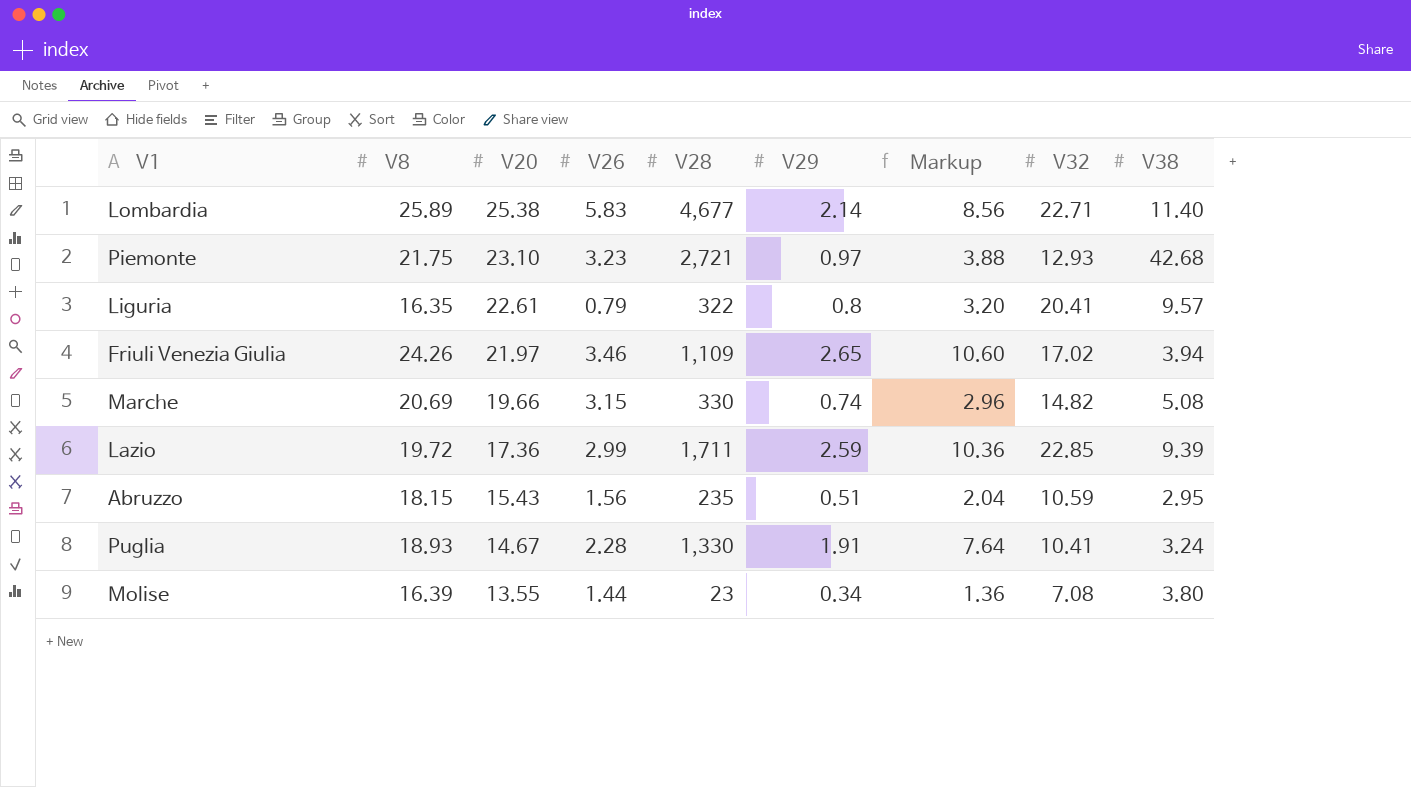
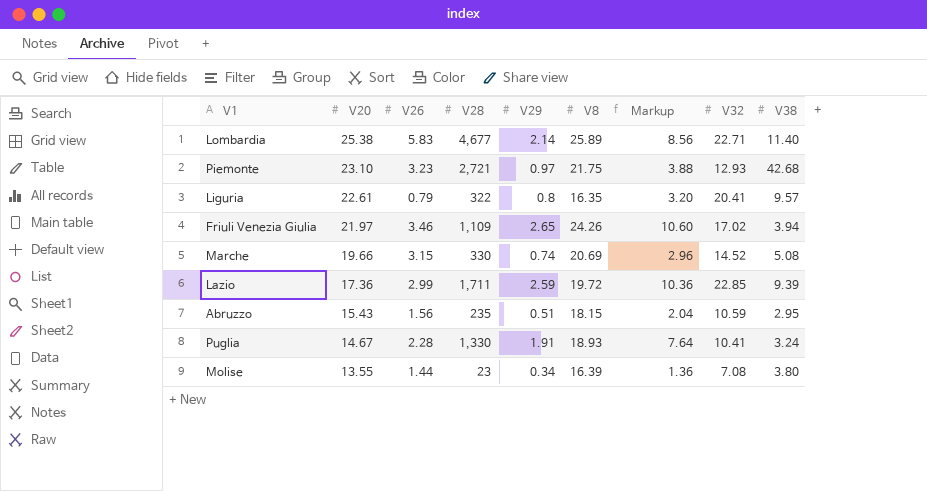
column V8 | position: 2 -> 6
Marche | V32: 14.82 -> 14.52

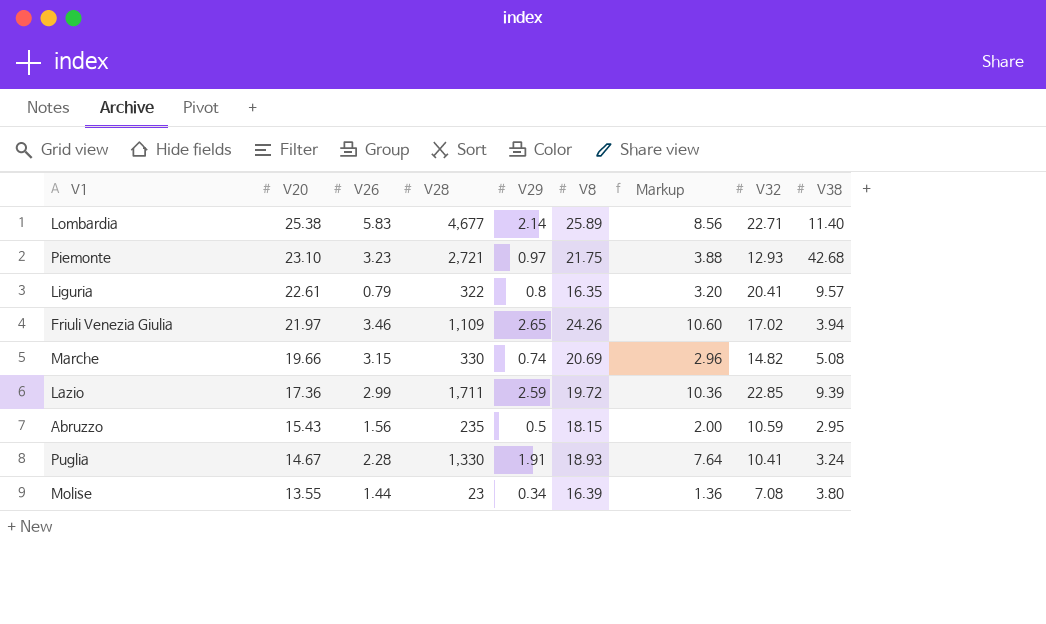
Marche | V32: 14.52 -> 14.82
Abruzzo | V29: 0.51 -> 0.5
Abruzzo | Markup: 2.04 -> 2.00

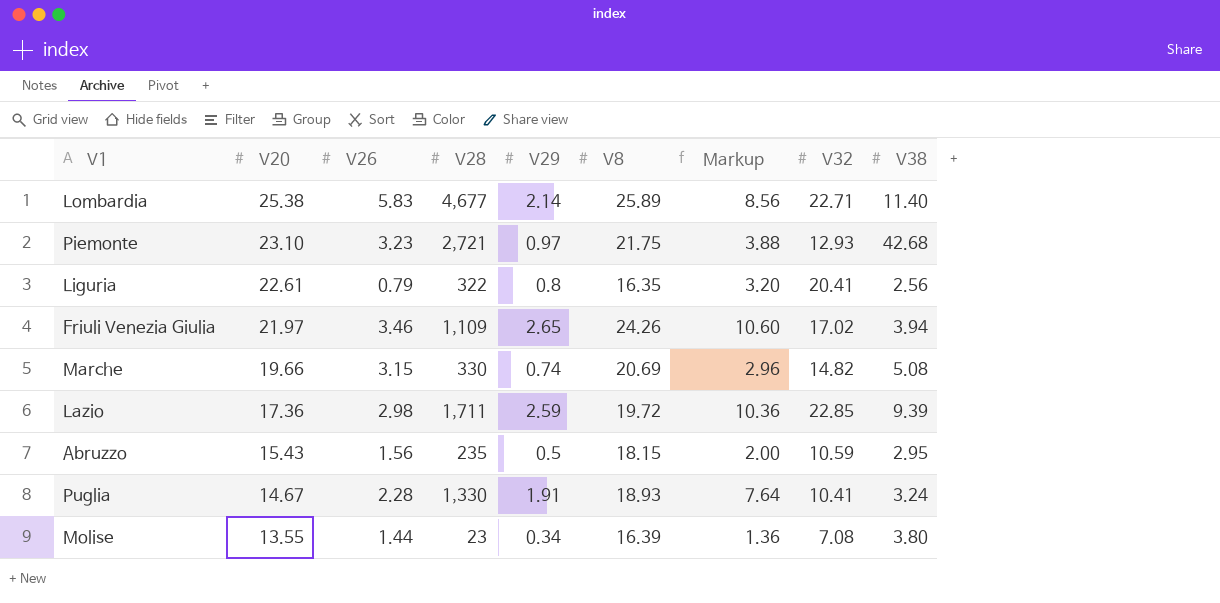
Liguria | V38: 9.57 -> 2.56
Lazio | V26: 2.99 -> 2.98

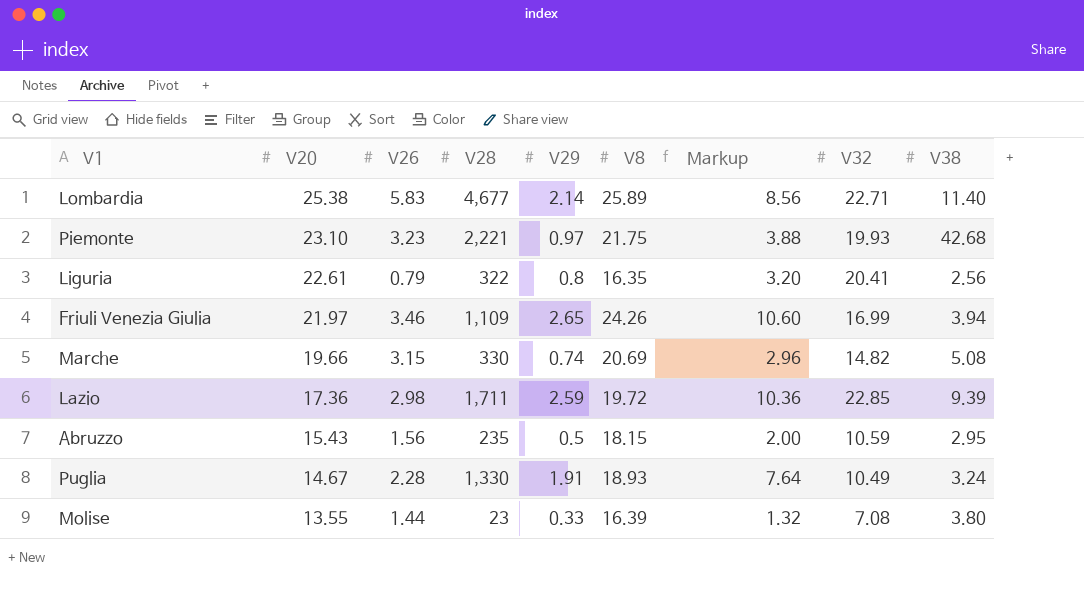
Piemonte | V28: 2,721 -> 2,221
Piemonte | V32: 12.93 -> 19.93
Friuli Venezia Giulia | V32: 17.02 -> 16.99
Puglia | V32: 10.41 -> 10.49
Molise | V29: 0.34 -> 0.33
Molise | Markup: 1.36 -> 1.32

